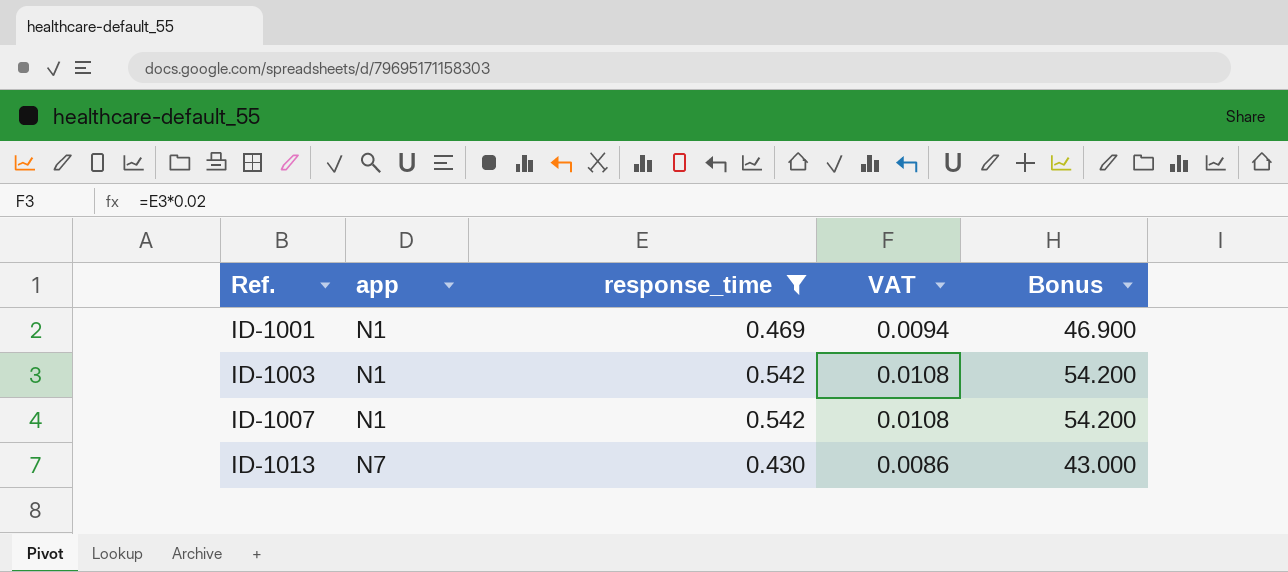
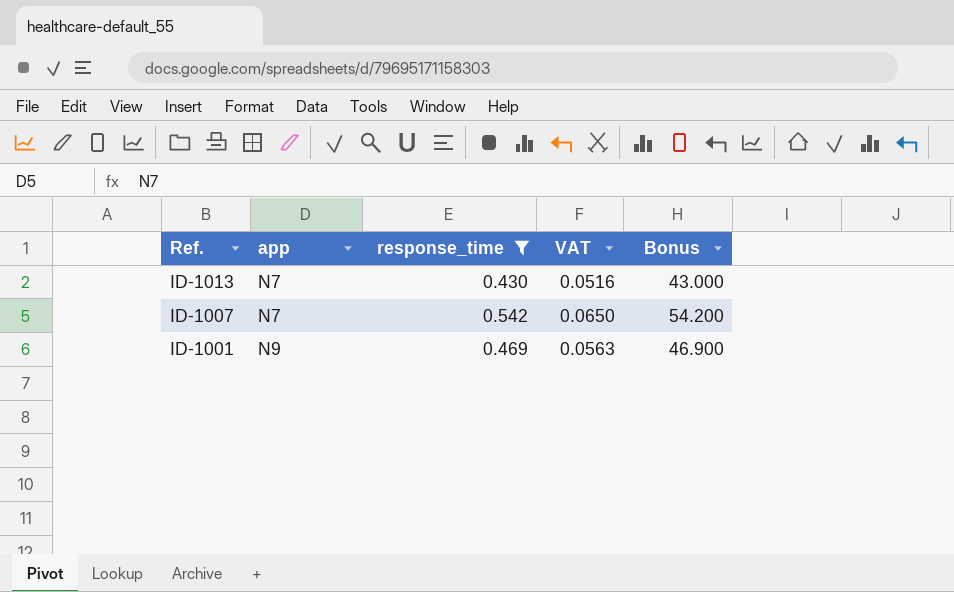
row order: Ref. ascending -> Ref. descending
column VAT | formula: [response_time] * 0.02 -> [response_time] * 0.12
row ID-1003: N1 | 0.542 | 0.0108 | 54.200 -> none
ID-1007 | app: N1 -> N7
ID-1001 | app: N1 -> N9

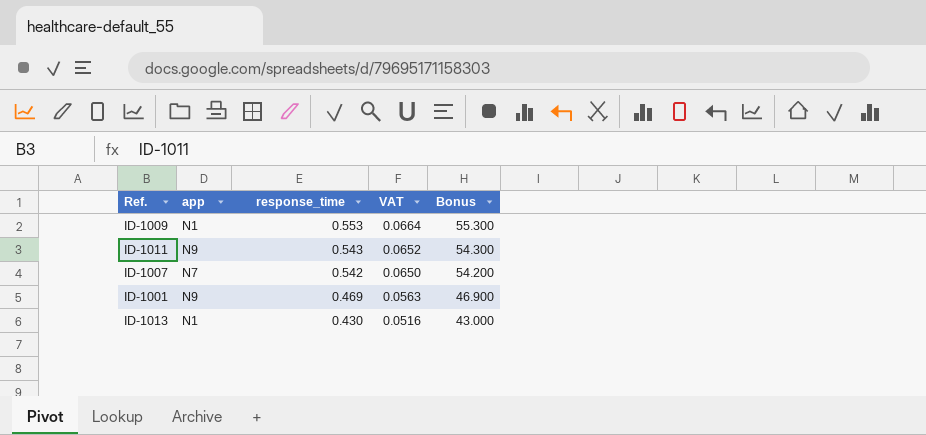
filter: response_time <= 0.542 -> none
row order: Ref. descending -> response_time descending
ID-1013 | app: N7 -> N1

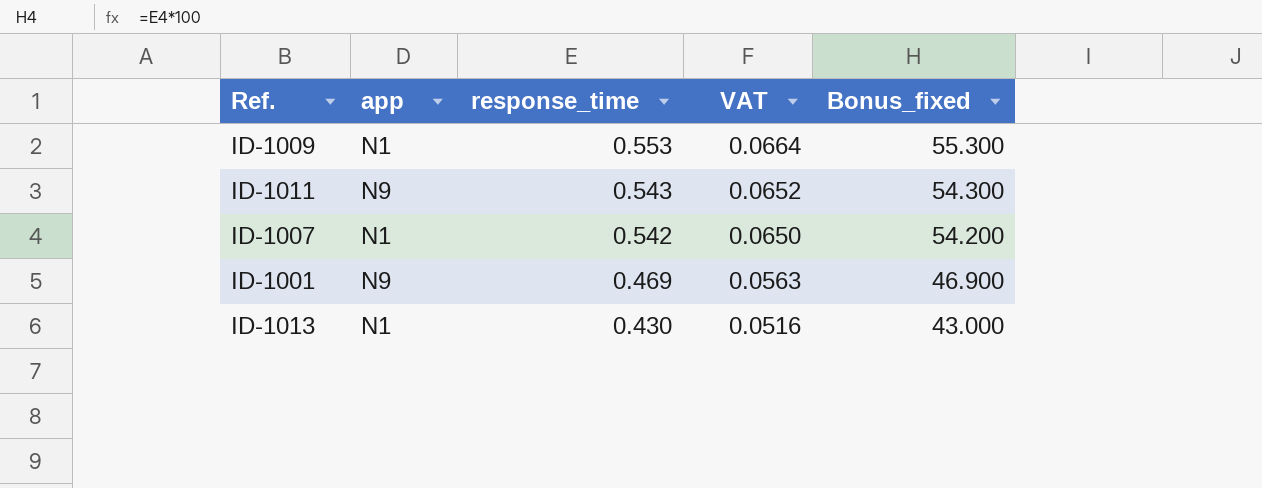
column name: Bonus -> Bonus_fixed
ID-1007 | app: N7 -> N1

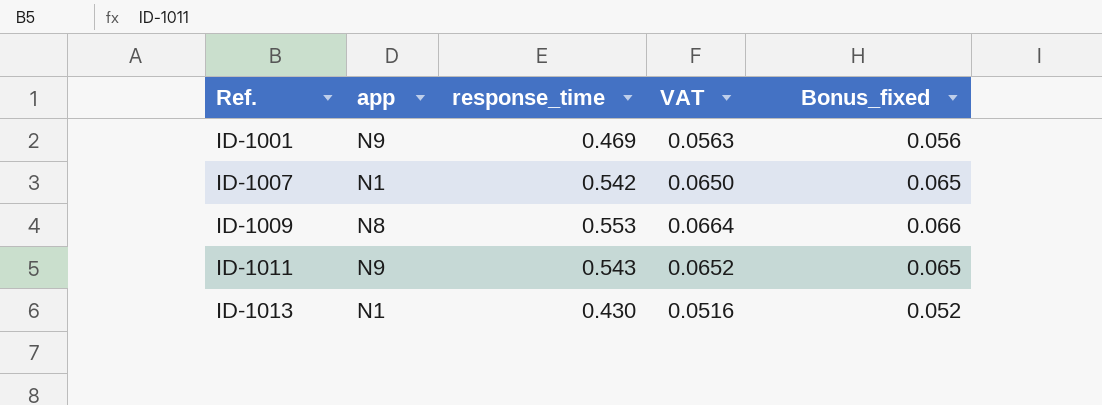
row order: response_time descending -> Ref. ascending
column Bonus_fixed | formula: [response_time] * 100 -> [response_time] * 0.12
ID-1009 | app: N1 -> N8

